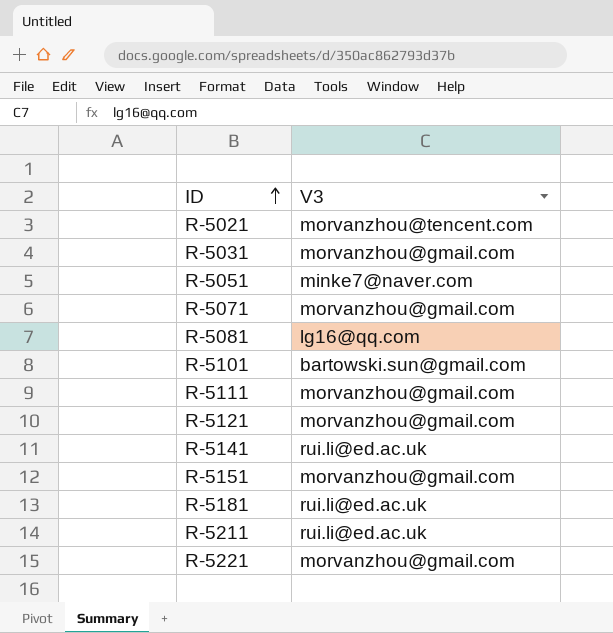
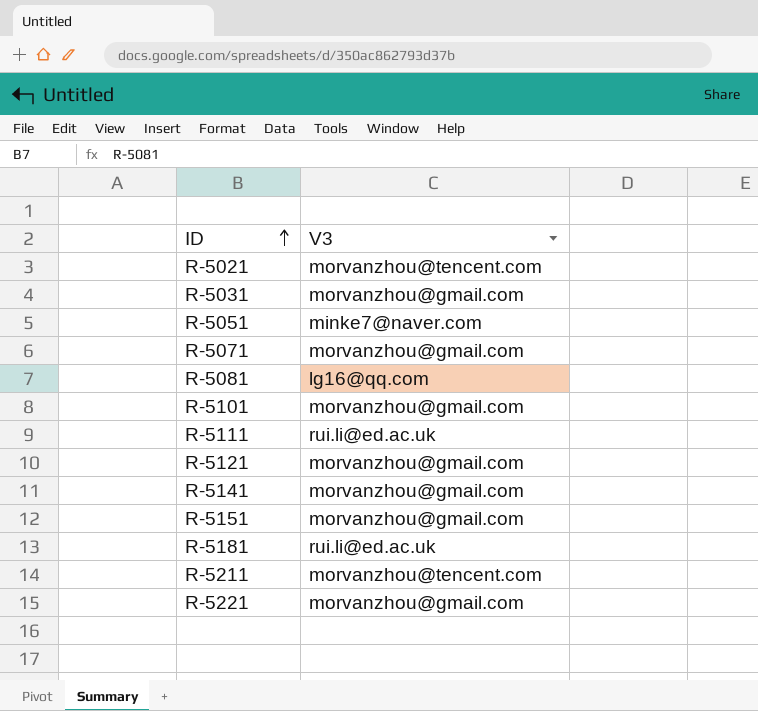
R-5101 | V3: bartowski.sun@gmail.com -> morvanzhou@gmail.com
R-5111 | V3: morvanzhou@gmail.com -> rui.li@ed.ac.uk
R-5141 | V3: rui.li@ed.ac.uk -> morvanzhou@gmail.com
R-5211 | V3: rui.li@ed.ac.uk -> morvanzhou@tencent.com

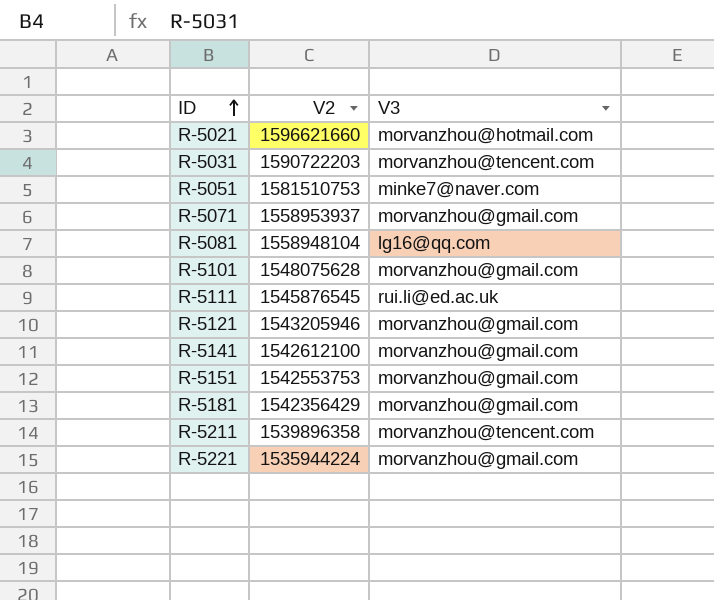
column V2 | position: none -> 2
R-5021 | V3: morvanzhou@tencent.com -> morvanzhou@hotmail.com
R-5031 | V3: morvanzhou@gmail.com -> morvanzhou@tencent.com
R-5181 | V3: rui.li@ed.ac.uk -> morvanzhou@gmail.com

